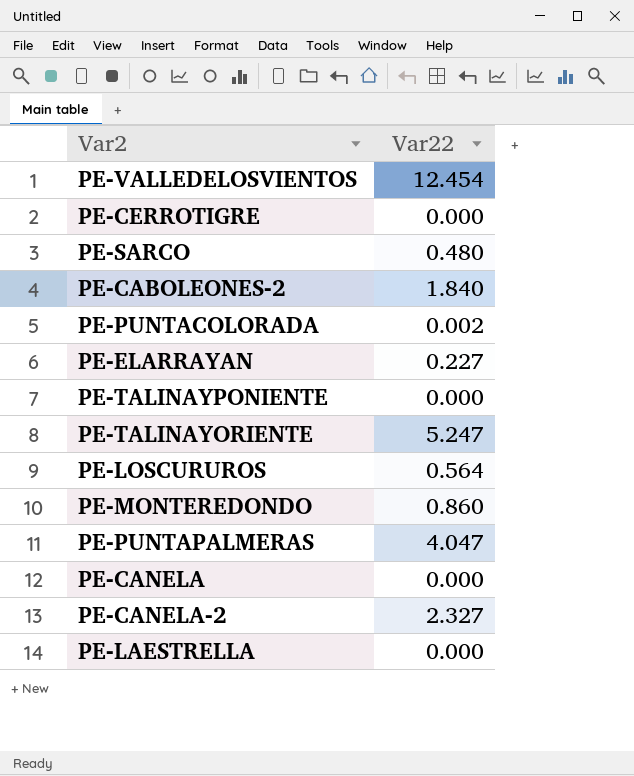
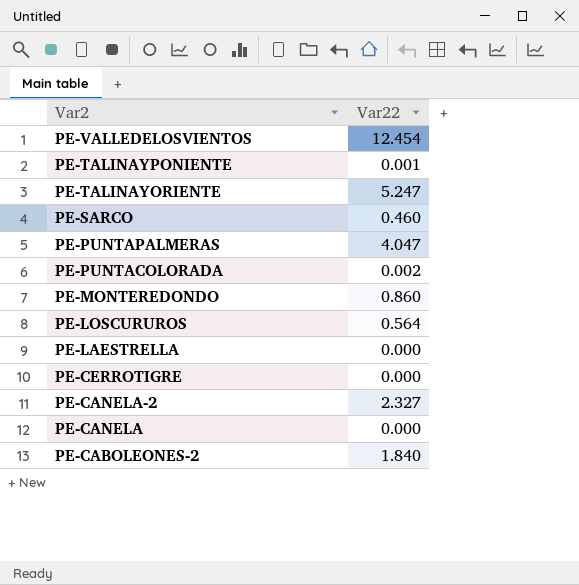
row order: none -> Var2 descending
row PE-ELARRAYAN: 0.227 -> none
PE-TALINAYPONIENTE | Var22: 0.000 -> 0.001
PE-SARCO | Var22: 0.480 -> 0.460

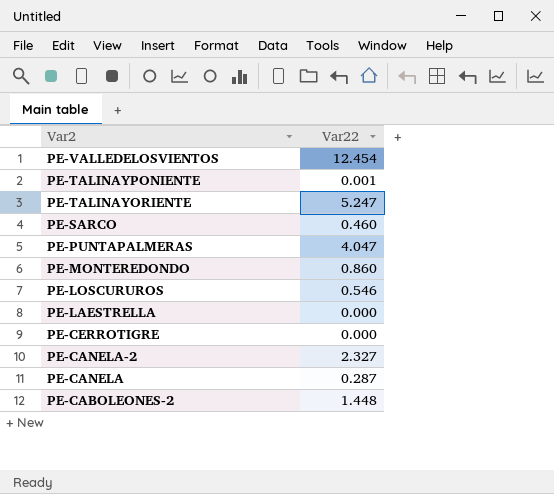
row PE-PUNTACOLORADA: 0.002 -> none
PE-LOSCURUROS | Var22: 0.564 -> 0.546
PE-CANELA | Var22: 0.000 -> 0.287
PE-CABOLEONES-2 | Var22: 1.840 -> 1.448

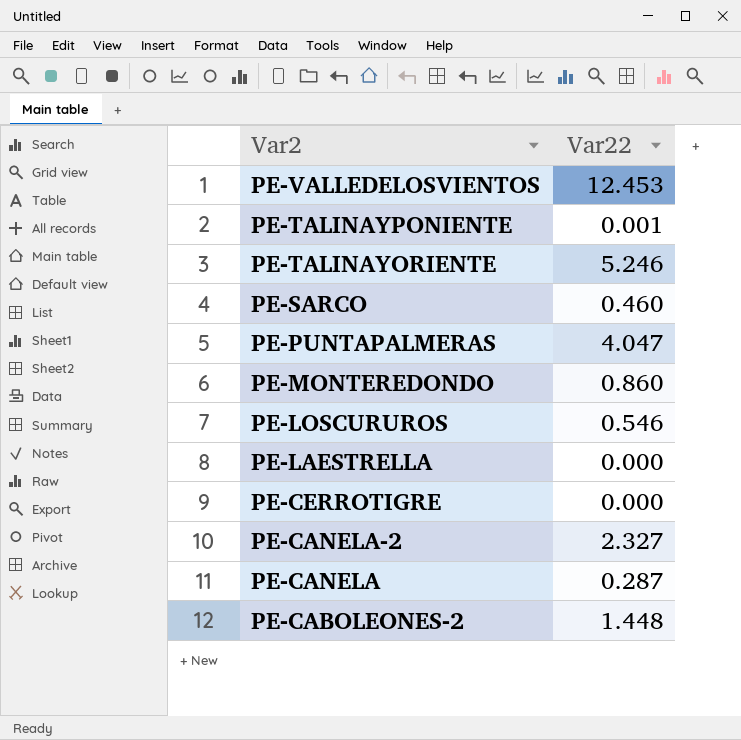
PE-VALLEDELOSVIENTOS | Var22: 12.454 -> 12.453
PE-TALINAYORIENTE | Var22: 5.247 -> 5.246

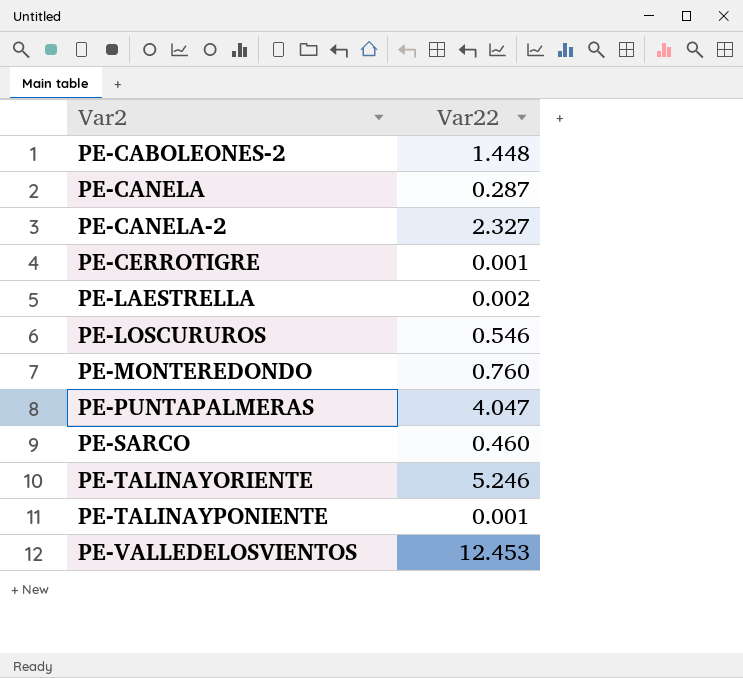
row order: Var2 descending -> Var2 ascending
PE-CERROTIGRE | Var22: 0.000 -> 0.001
PE-LAESTRELLA | Var22: 0.000 -> 0.002
PE-MONTEREDONDO | Var22: 0.860 -> 0.760

